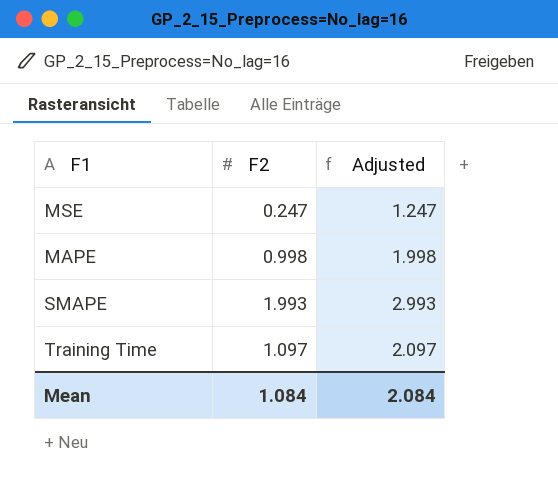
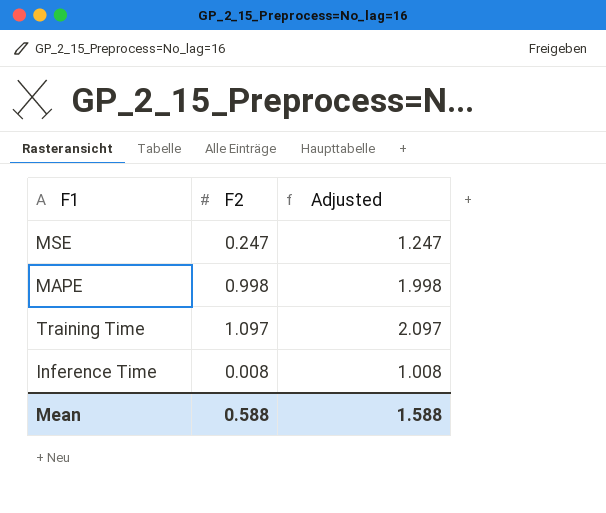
row SMAPE: 1.993 | 2.993 -> none
row Inference Time: none -> 0.008 | 1.008
Mean | F2: 1.084 -> 0.588
Mean | Adjusted: 2.084 -> 1.588

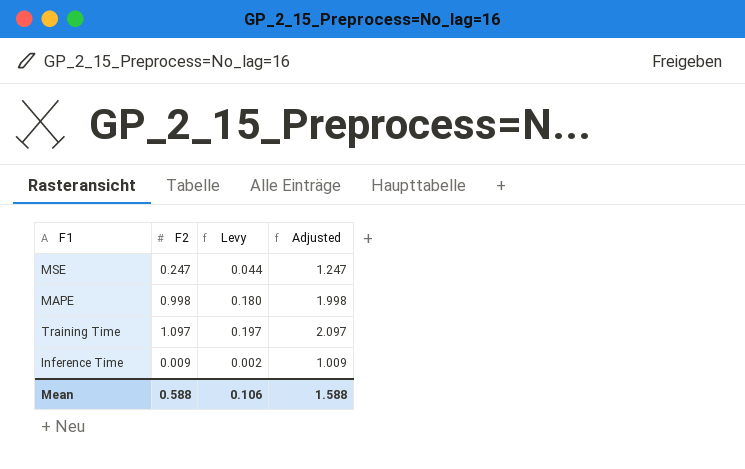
column Levy | formula: none -> [F2] * 0.18
Inference Time | F2: 0.008 -> 0.009
Inference Time | Adjusted: 1.008 -> 1.009

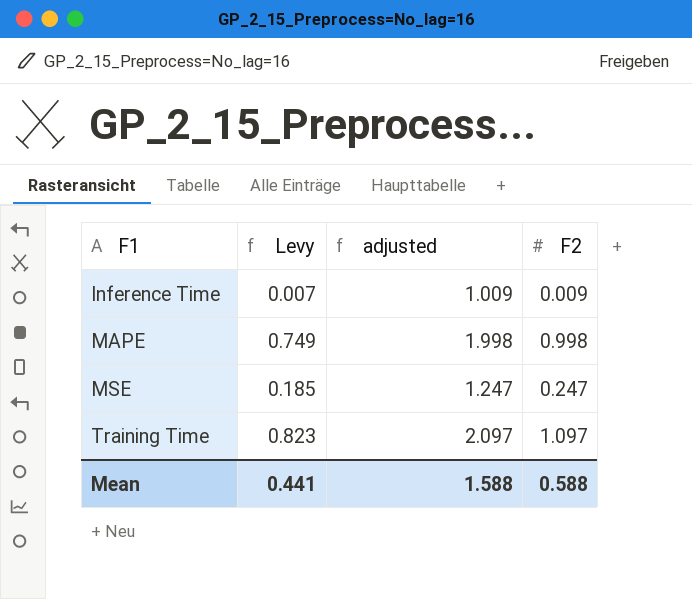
row order: none -> F1 ascending
column Levy | formula: [F2] * 0.18 -> [F2] * 0.75
column name: Adjusted -> adjusted
column F2 | position: 2 -> 4
Mean | Levy: 0.106 -> 0.441

